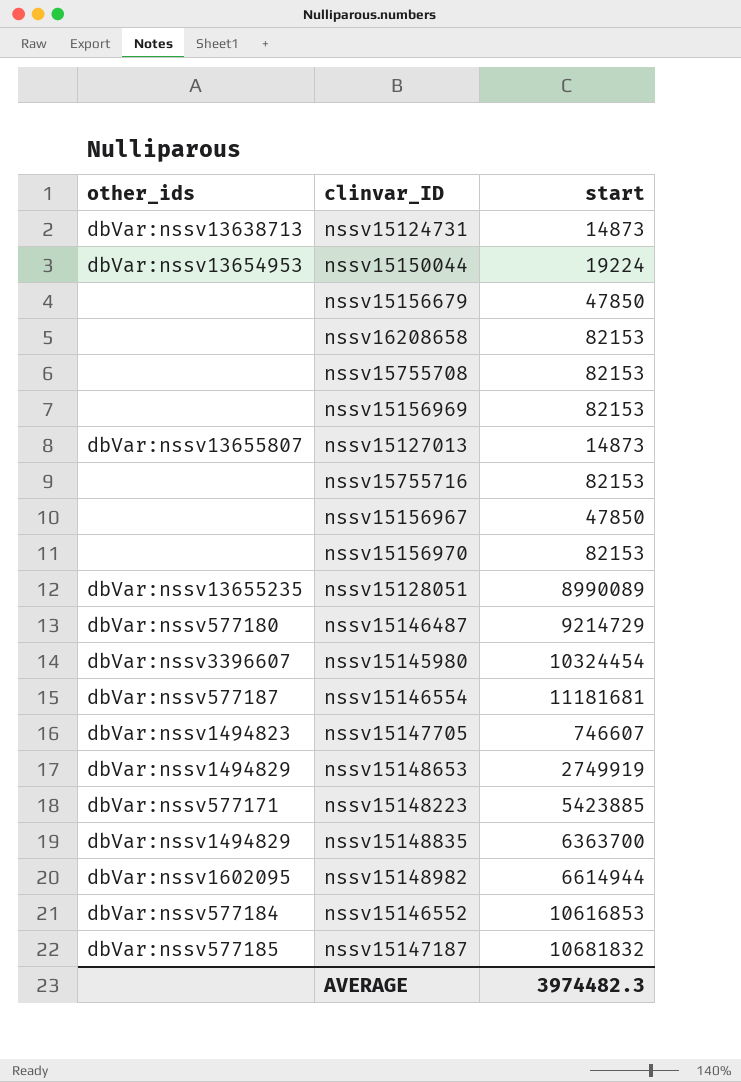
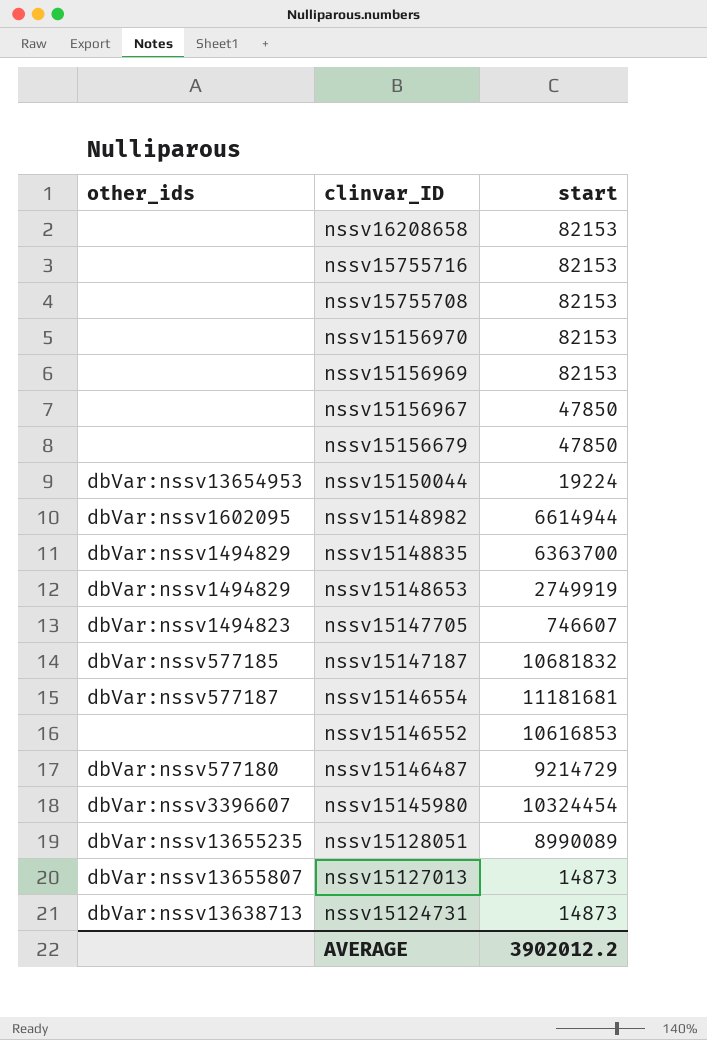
row order: none -> clinvar_ID descending
row nssv15148223: dbVar:nssv577171 | 5423885 -> none
nssv15146552 | other_ids: dbVar:nssv577184 -> none
AVERAGE | start: 3974482.3 -> 3902012.2

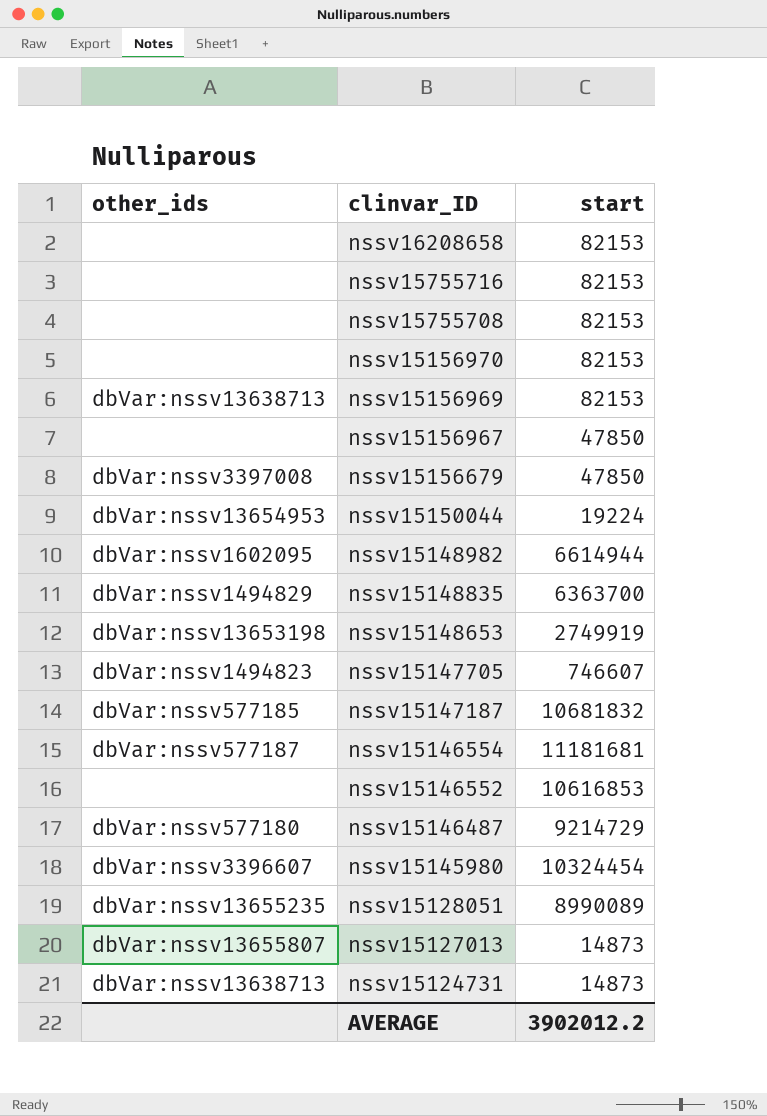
nssv15156969 | other_ids: none -> dbVar:nssv13638713
nssv15156679 | other_ids: none -> dbVar:nssv3397008
nssv15148653 | other_ids: dbVar:nssv1494829 -> dbVar:nssv13653198

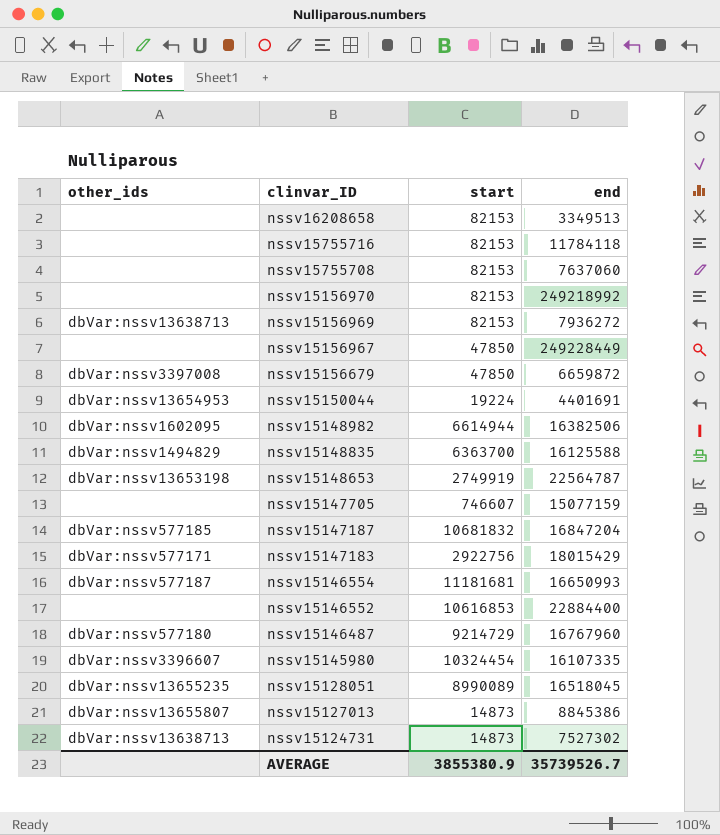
column end | position: none -> 4
nssv15147705 | other_ids: dbVar:nssv1494823 -> none
row nssv15147183: none -> dbVar:nssv577171 | 2922756 | 18015429
AVERAGE | start: 3902012.2 -> 3855380.9

